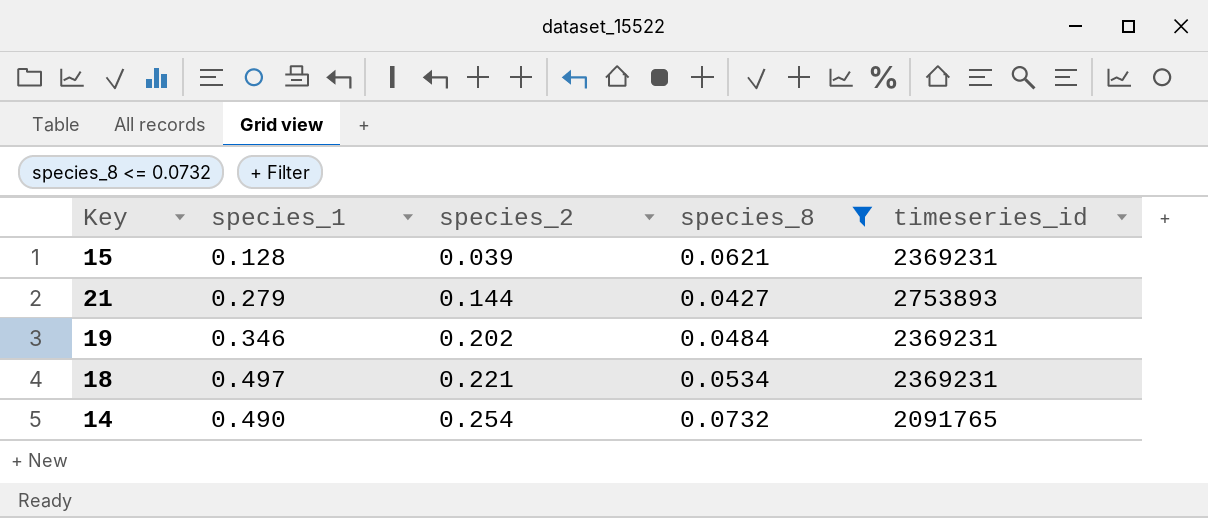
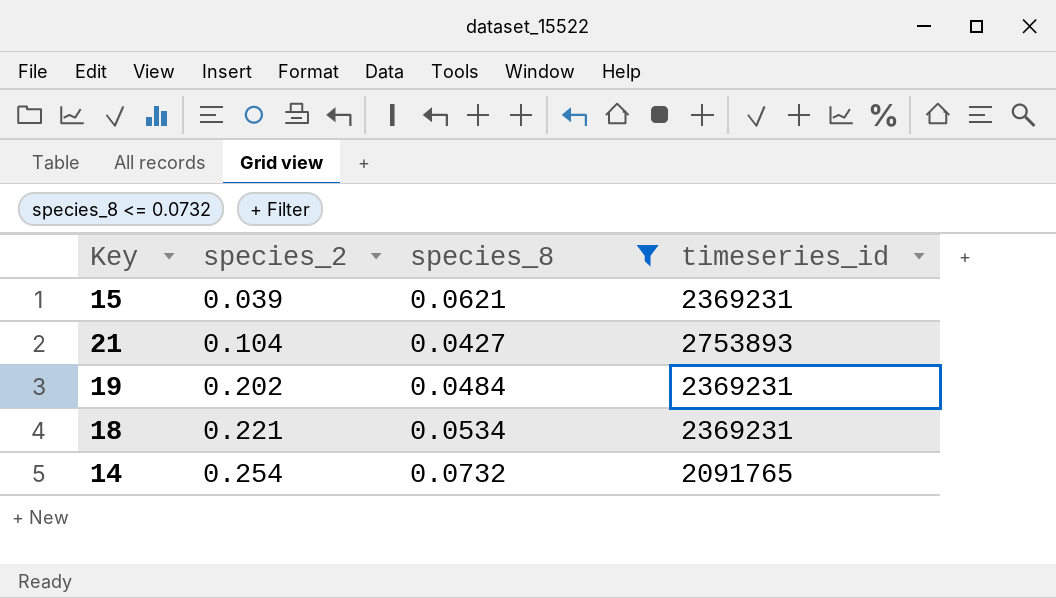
column species_1 | position: 2 -> none
21 | species_2: 0.144 -> 0.104

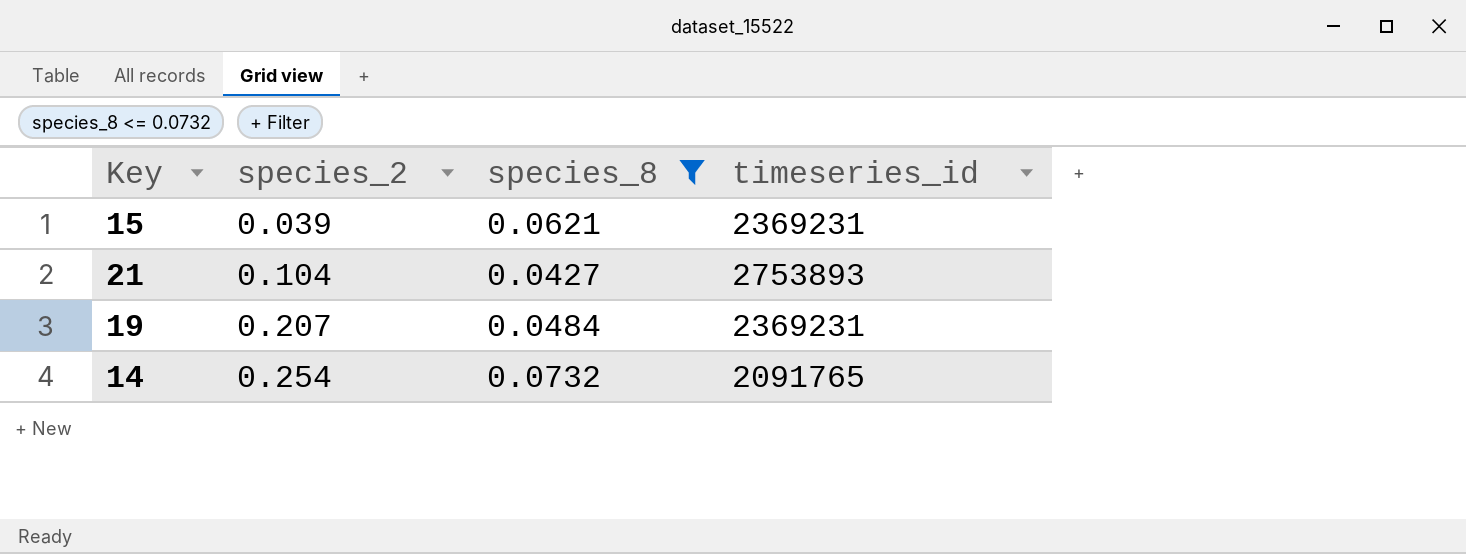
row 18: 0.221 | 0.0534 | 2369231 -> none
19 | species_2: 0.202 -> 0.207

